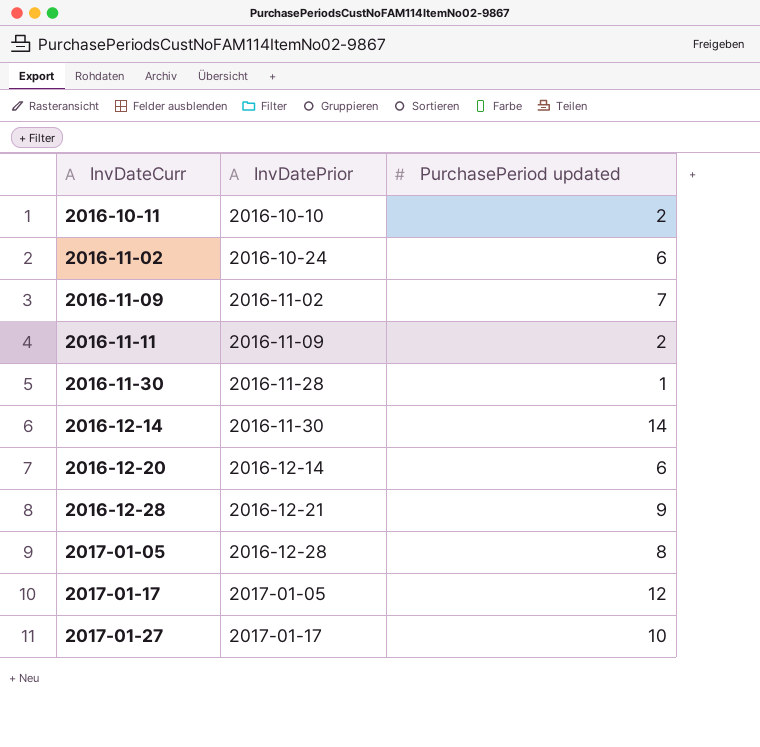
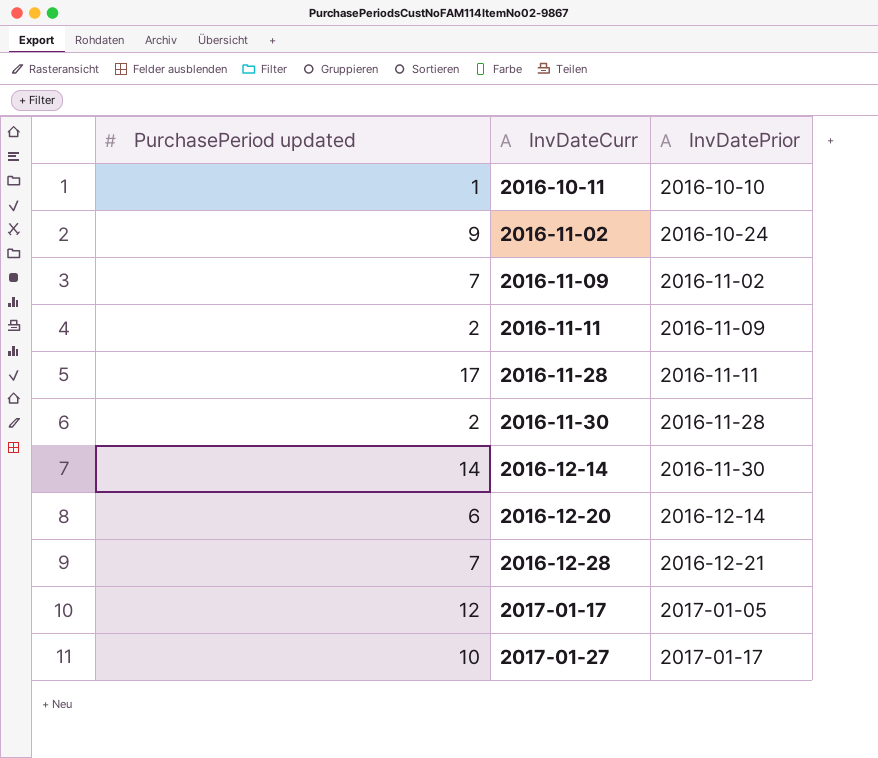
column PurchasePeriod updated | position: 3 -> 1
row 2017-01-05: 2016-12-28 | 8 -> none
2016-10-11 | PurchasePeriod updated: 2 -> 1
2016-11-02 | PurchasePeriod updated: 6 -> 9
row 2016-11-28: none -> 17 | 2016-11-11
2016-11-30 | PurchasePeriod updated: 1 -> 2
2016-12-28 | PurchasePeriod updated: 9 -> 7

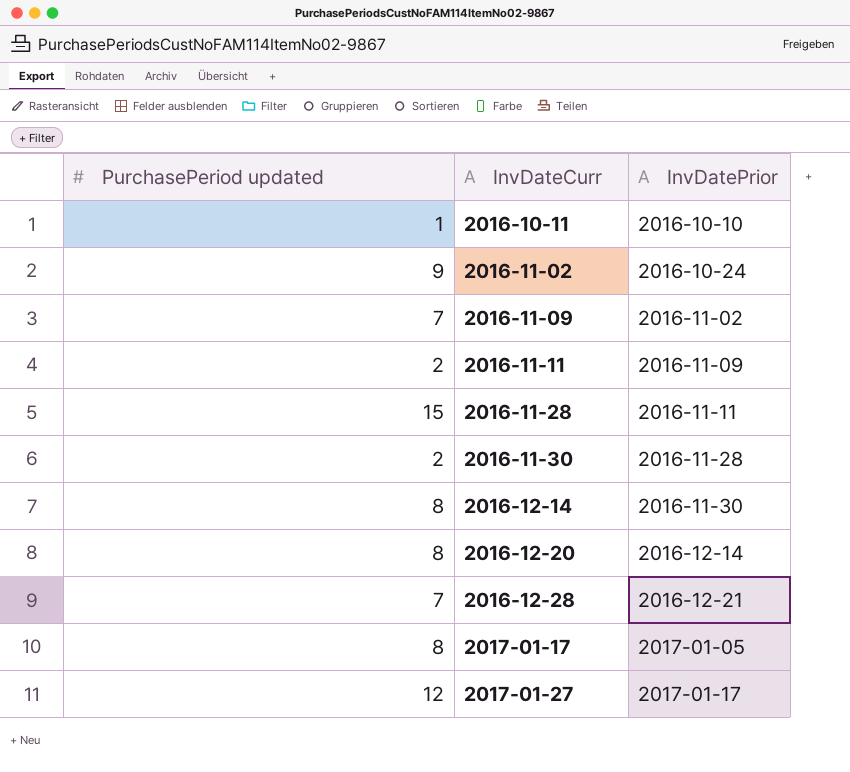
2016-11-28 | PurchasePeriod updated: 17 -> 15
2016-12-14 | PurchasePeriod updated: 14 -> 8
2016-12-20 | PurchasePeriod updated: 6 -> 8
2017-01-17 | PurchasePeriod updated: 12 -> 8
2017-01-27 | PurchasePeriod updated: 10 -> 12

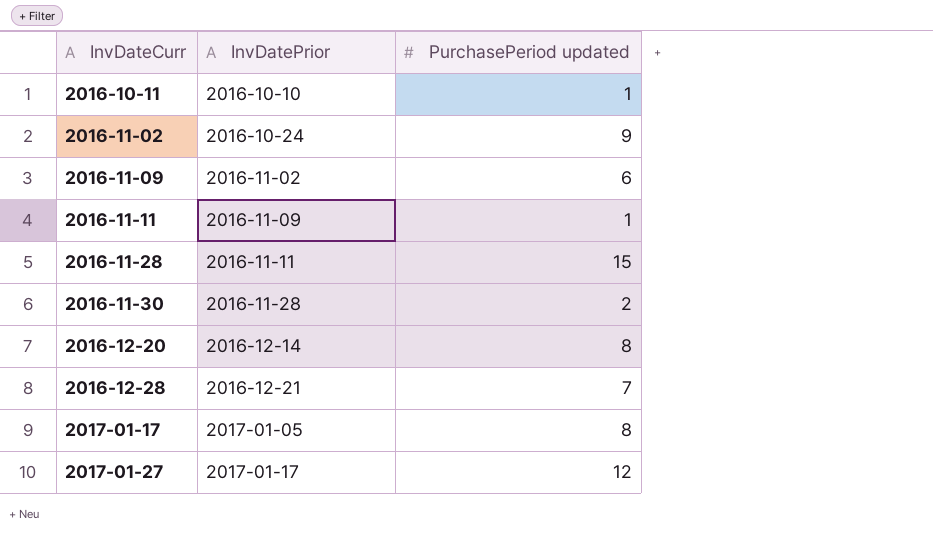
column PurchasePeriod updated | position: 1 -> 3
row 2016-12-14: 8 | 2016-11-30 -> none
2016-11-09 | PurchasePeriod updated: 7 -> 6
2016-11-11 | PurchasePeriod updated: 2 -> 1

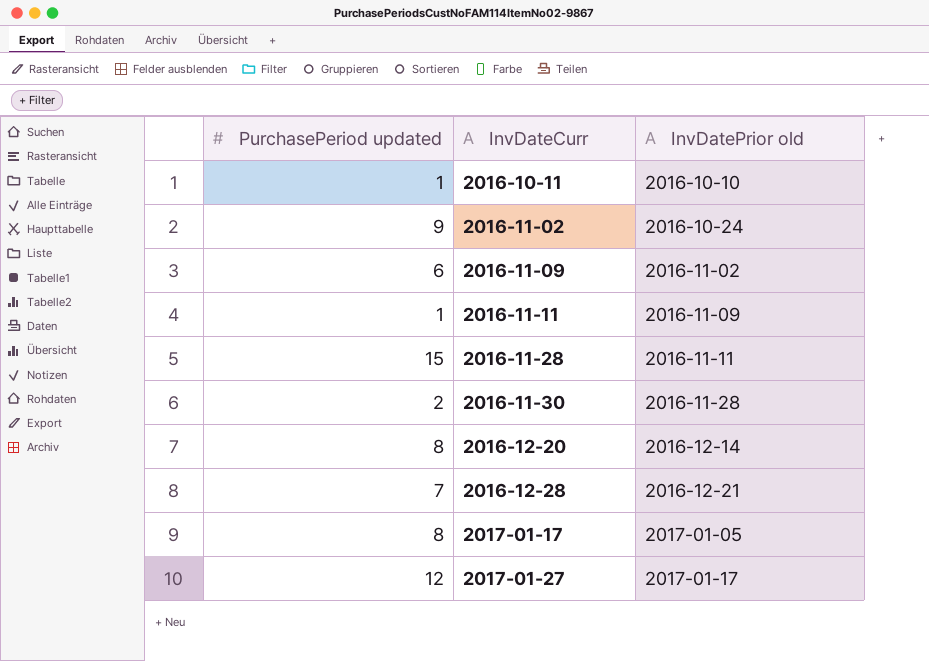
column PurchasePeriod updated | position: 3 -> 1
column name: InvDatePrior -> InvDatePrior old

